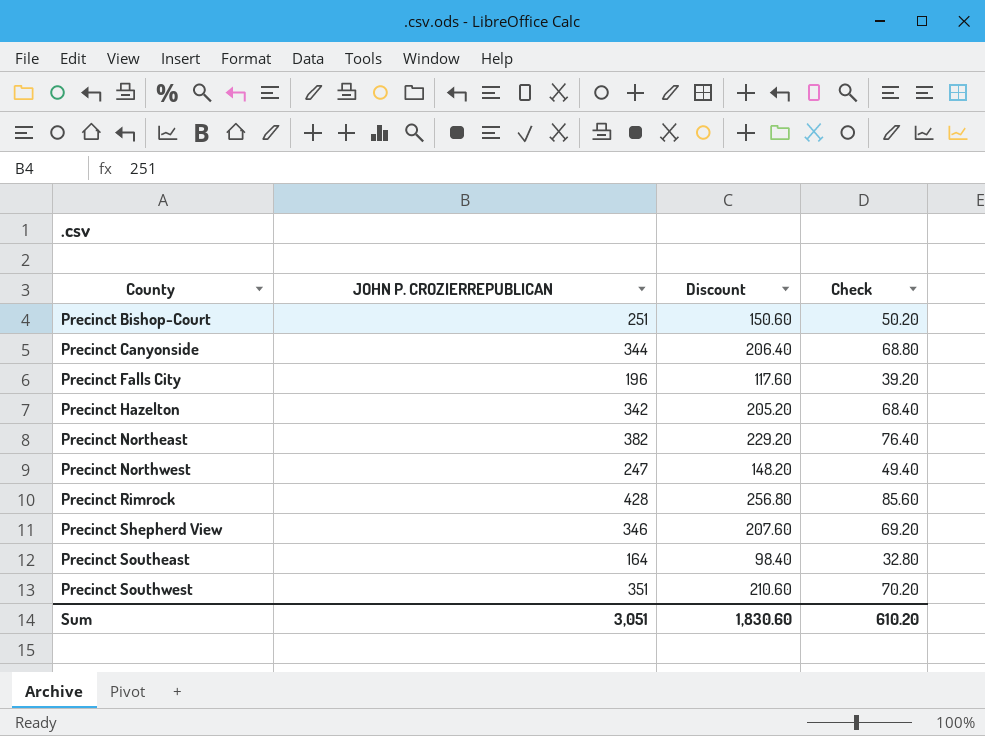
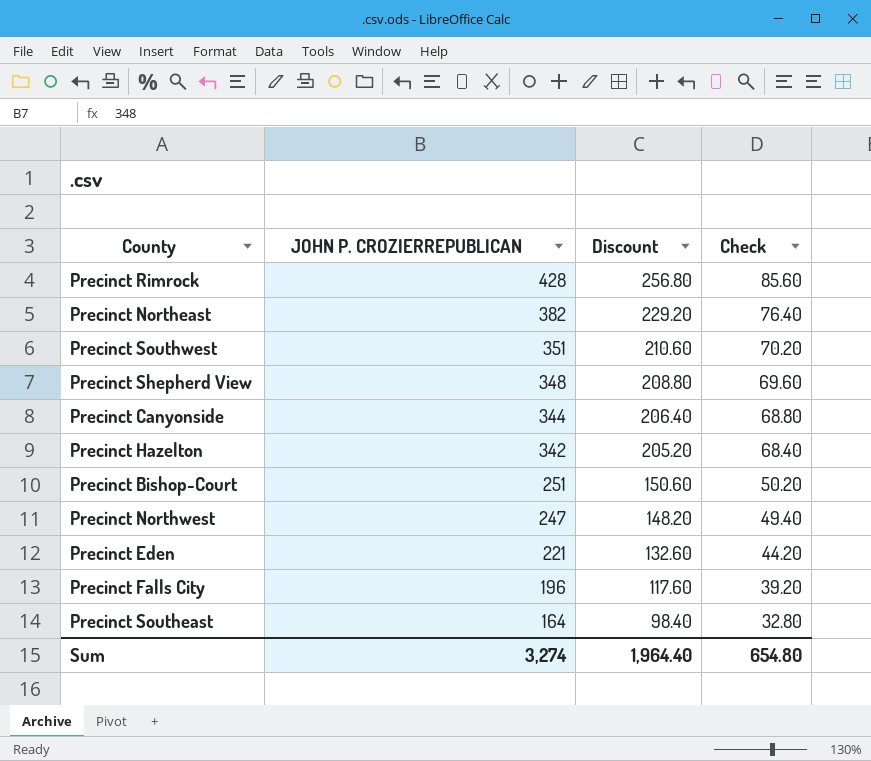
row order: County ascending -> JOHN P. CROZIERREPUBLICAN descending
Precinct Shepherd View | JOHN P. CROZIERREPUBLICAN: 346 -> 348
Precinct Shepherd View | Discount: 207.60 -> 208.80
Precinct Shepherd View | Check: 69.20 -> 69.60
row Precinct Eden: none -> 221 | 132.60 | 44.20
Sum | JOHN P. CROZIERREPUBLICAN: 3,051 -> 3,274
Sum | Discount: 1,830.60 -> 1,964.40
Sum | Check: 610.20 -> 654.80

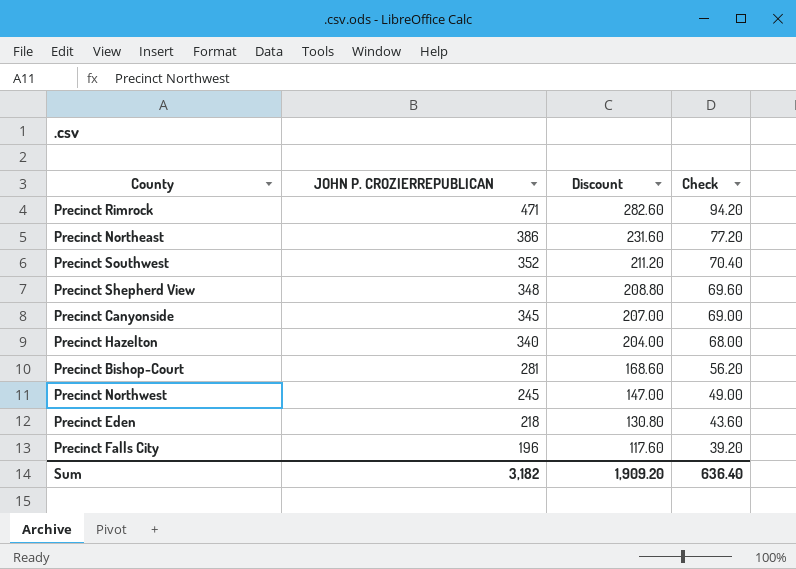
row Precinct Southeast: 164 | 98.40 | 32.80 -> none
Precinct Rimrock | JOHN P. CROZIERREPUBLICAN: 428 -> 471
Precinct Rimrock | Discount: 256.80 -> 282.60
Precinct Rimrock | Check: 85.60 -> 94.20
Precinct Northeast | JOHN P. CROZIERREPUBLICAN: 382 -> 386
Precinct Northeast | Discount: 229.20 -> 231.60
Precinct Northeast | Check: 76.40 -> 77.20
Precinct Southwest | JOHN P. CROZIERREPUBLICAN: 351 -> 352
Precinct Southwest | Discount: 210.60 -> 211.20
Precinct Southwest | Check: 70.20 -> 70.40
Precinct Canyonside | JOHN P. CROZIERREPUBLICAN: 344 -> 345
Precinct Canyonside | Discount: 206.40 -> 207.00
Precinct Canyonside | Check: 68.80 -> 69.00
Precinct Hazelton | JOHN P. CROZIERREPUBLICAN: 342 -> 340
Precinct Hazelton | Discount: 205.20 -> 204.00
Precinct Hazelton | Check: 68.40 -> 68.00
Precinct Bishop-Court | JOHN P. CROZIERREPUBLICAN: 251 -> 281
Precinct Bishop-Court | Discount: 150.60 -> 168.60
Precinct Bishop-Court | Check: 50.20 -> 56.20
Precinct Northwest | JOHN P. CROZIERREPUBLICAN: 247 -> 245
Precinct Northwest | Discount: 148.20 -> 147.00
Precinct Northwest | Check: 49.40 -> 49.00
Precinct Eden | JOHN P. CROZIERREPUBLICAN: 221 -> 218
Precinct Eden | Discount: 132.60 -> 130.80
Precinct Eden | Check: 44.20 -> 43.60
Sum | JOHN P. CROZIERREPUBLICAN: 3,274 -> 3,182
Sum | Discount: 1,964.40 -> 1,909.20
Sum | Check: 654.80 -> 636.40

